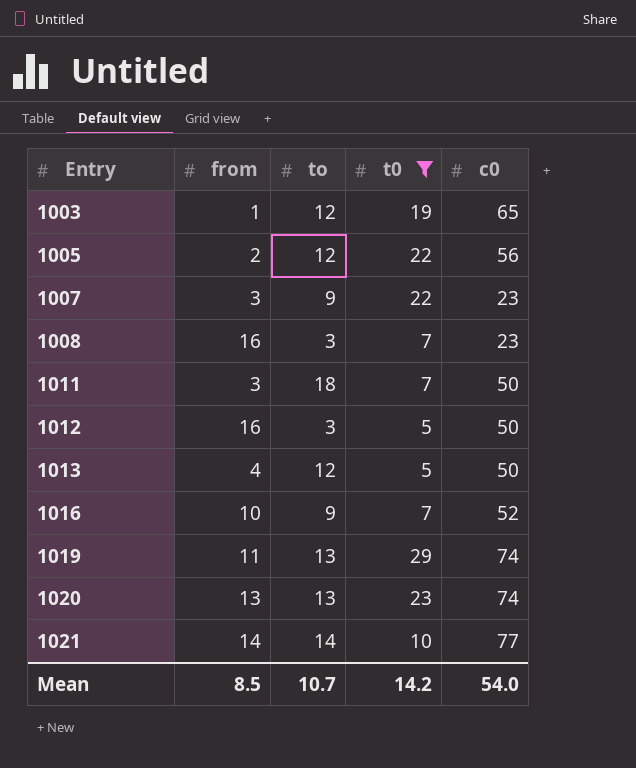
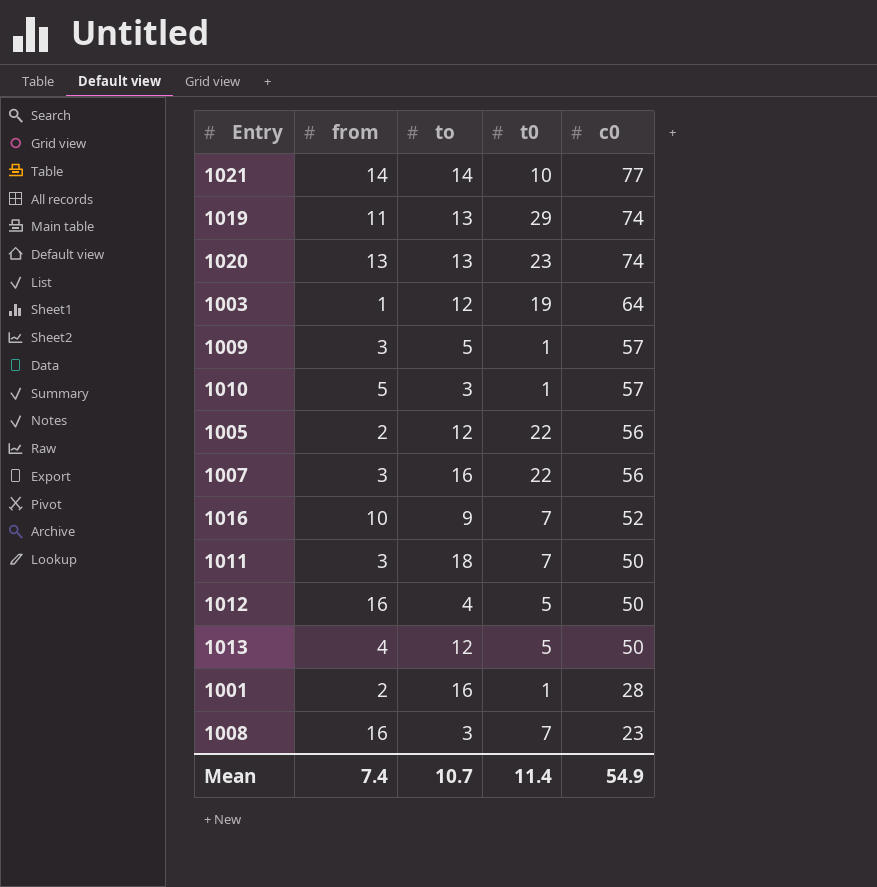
filter: t0 != 1 -> none
row order: Entry ascending -> c0 descending
1003 | c0: 65 -> 64
1007 | to: 9 -> 16
1007 | c0: 23 -> 56
1012 | to: 3 -> 4
Mean | from: 8.5 -> 7.4
Mean | t0: 14.2 -> 11.4
Mean | c0: 54.0 -> 54.9

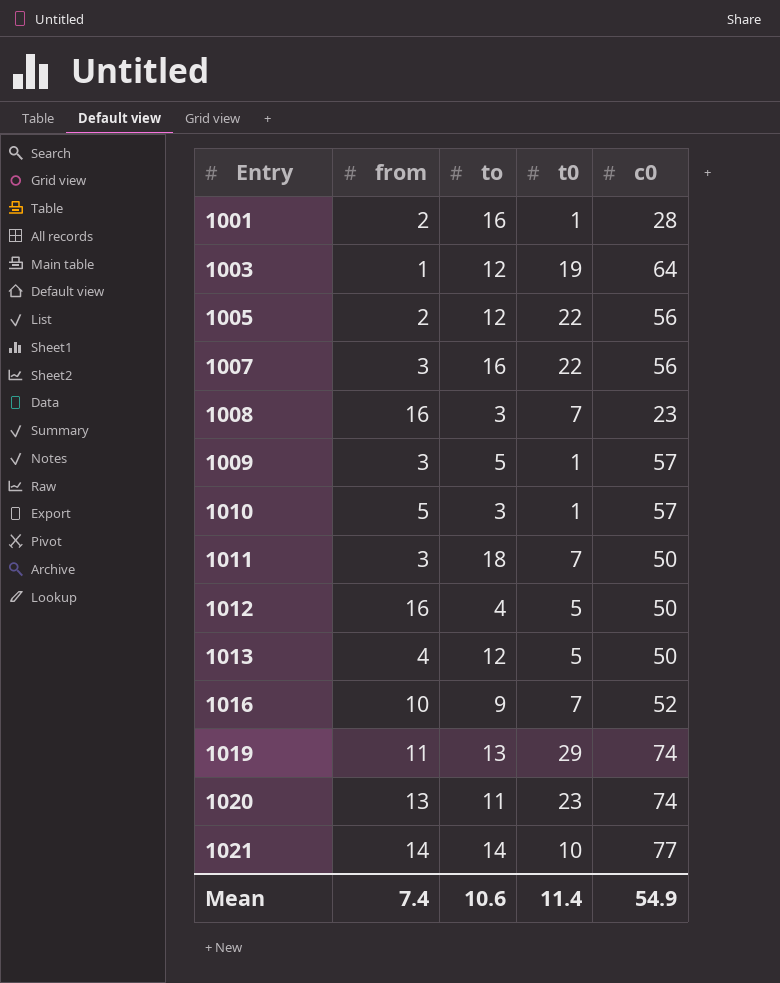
row order: c0 descending -> Entry ascending
1020 | to: 13 -> 11
Mean | to: 10.7 -> 10.6

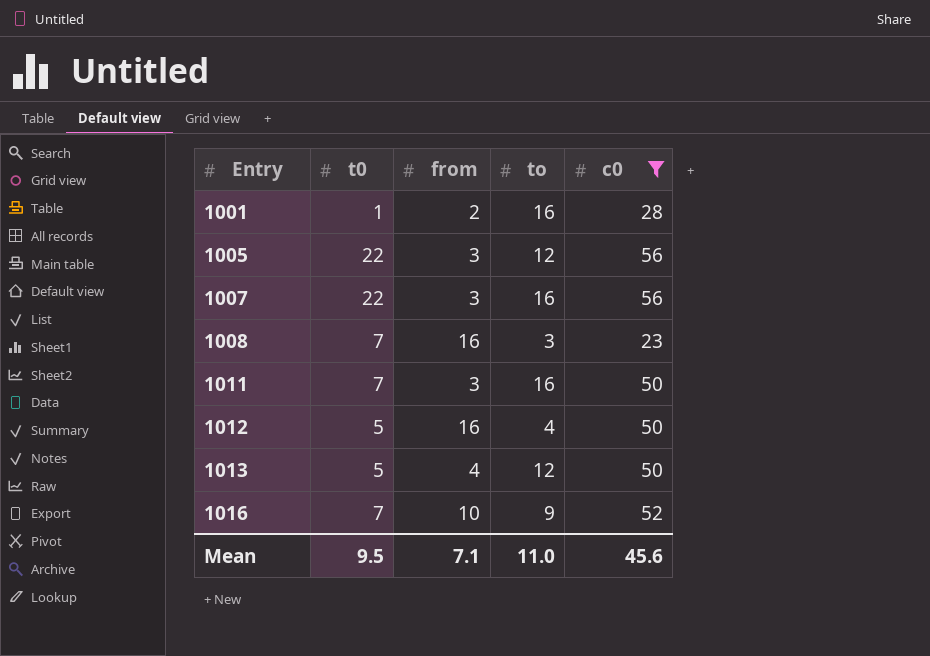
filter: none -> c0 <= 56
column t0 | position: 4 -> 2
1005 | from: 2 -> 3
1011 | to: 18 -> 16
Mean | t0: 11.4 -> 9.5
Mean | from: 7.4 -> 7.1
Mean | to: 10.6 -> 11.0
Mean | c0: 54.9 -> 45.6

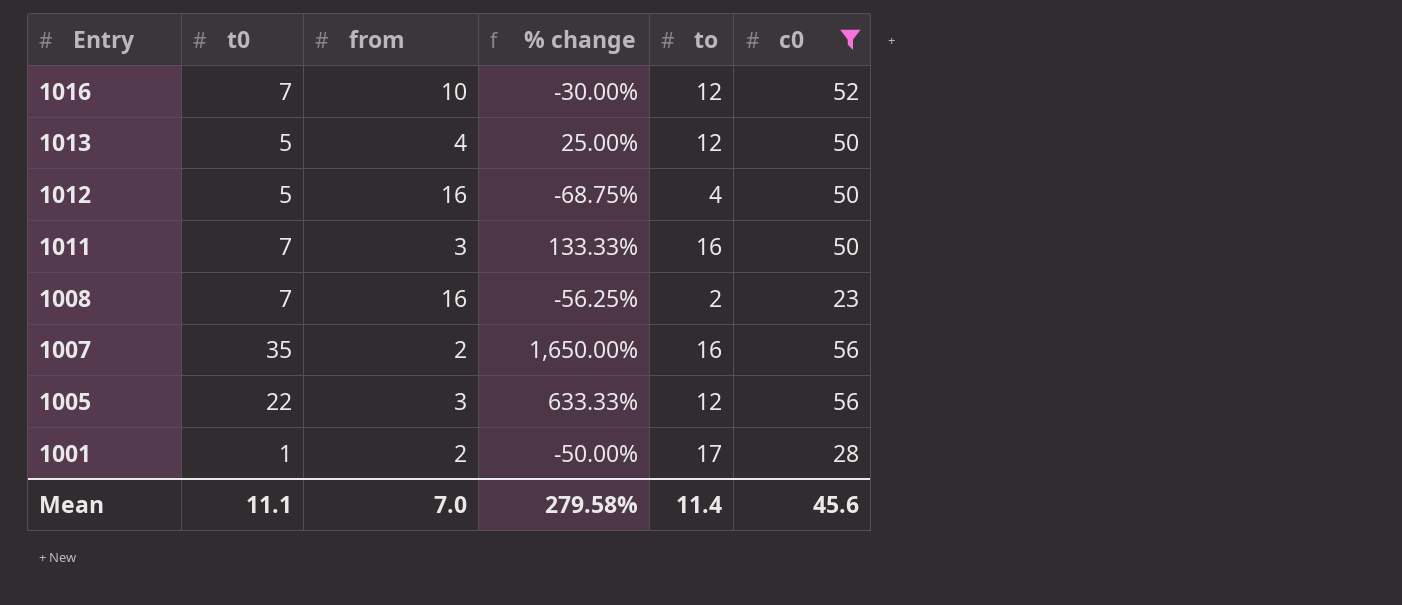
row order: Entry ascending -> Entry descending
column % change | formula: none -> ([t0] - [from]) / [from]
1016 | to: 9 -> 12
1008 | to: 3 -> 2
1007 | t0: 22 -> 35
1007 | from: 3 -> 2
1001 | to: 16 -> 17
Mean | t0: 9.5 -> 11.1
Mean | from: 7.1 -> 7.0
Mean | to: 11.0 -> 11.4

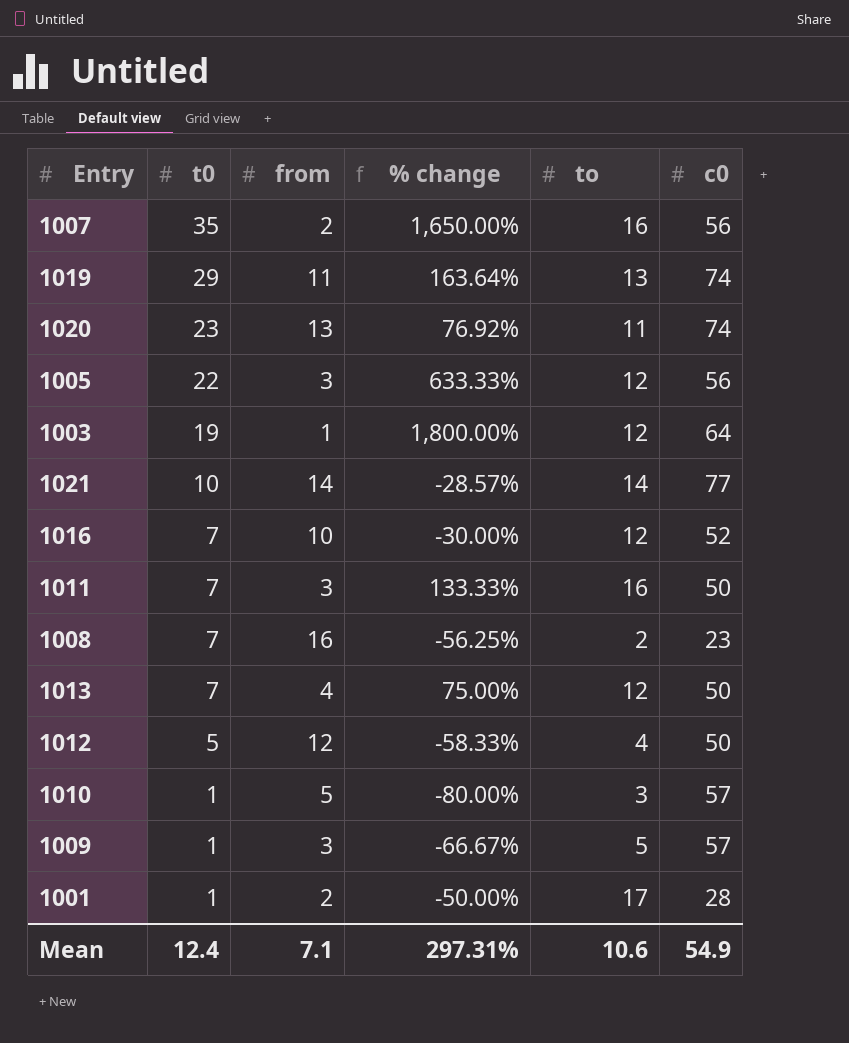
filter: c0 <= 56 -> none
row order: Entry descending -> t0 descending
1013 | t0: 5 -> 7
1013 | % change: 25.00% -> 75.00%
1012 | from: 16 -> 12
1012 | % change: -68.75% -> -58.33%
Mean | t0: 11.1 -> 12.4
Mean | from: 7.0 -> 7.1
Mean | % change: 279.58% -> 297.31%
Mean | to: 11.4 -> 10.6
Mean | c0: 45.6 -> 54.9

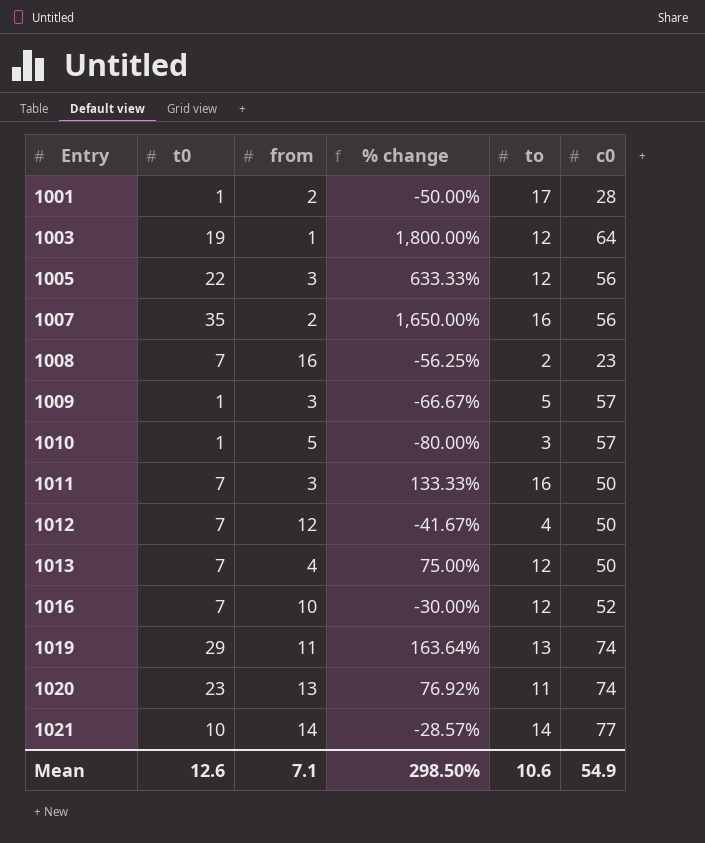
row order: t0 descending -> Entry ascending
1012 | t0: 5 -> 7
1012 | % change: -58.33% -> -41.67%
Mean | t0: 12.4 -> 12.6
Mean | % change: 297.31% -> 298.50%

